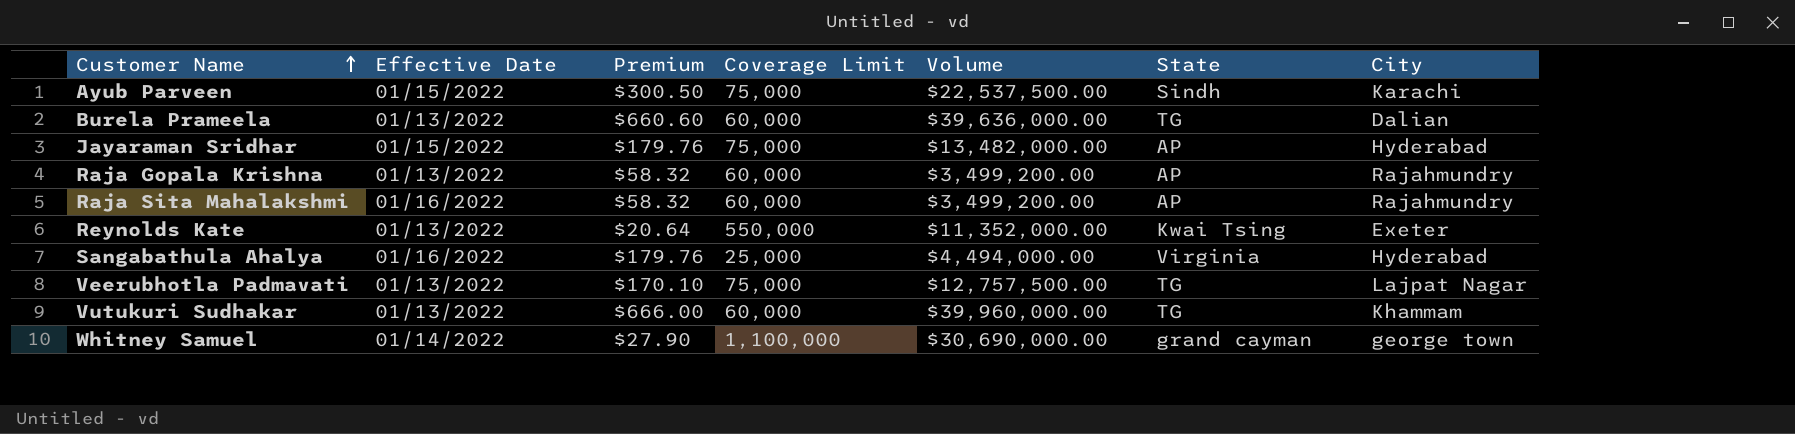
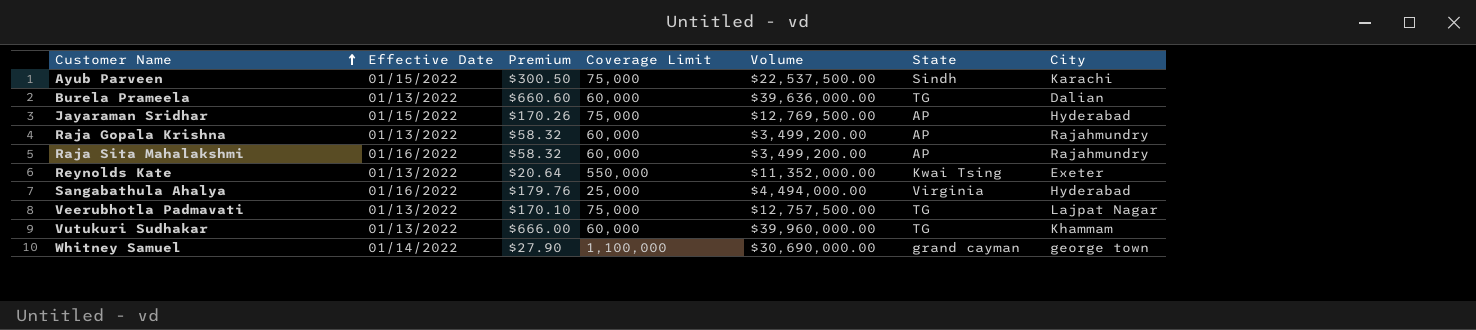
Jayaraman Sridhar | Premium: $179.76 -> $170.26
Jayaraman Sridhar | Volume: $13,482,000.00 -> $12,769,500.00

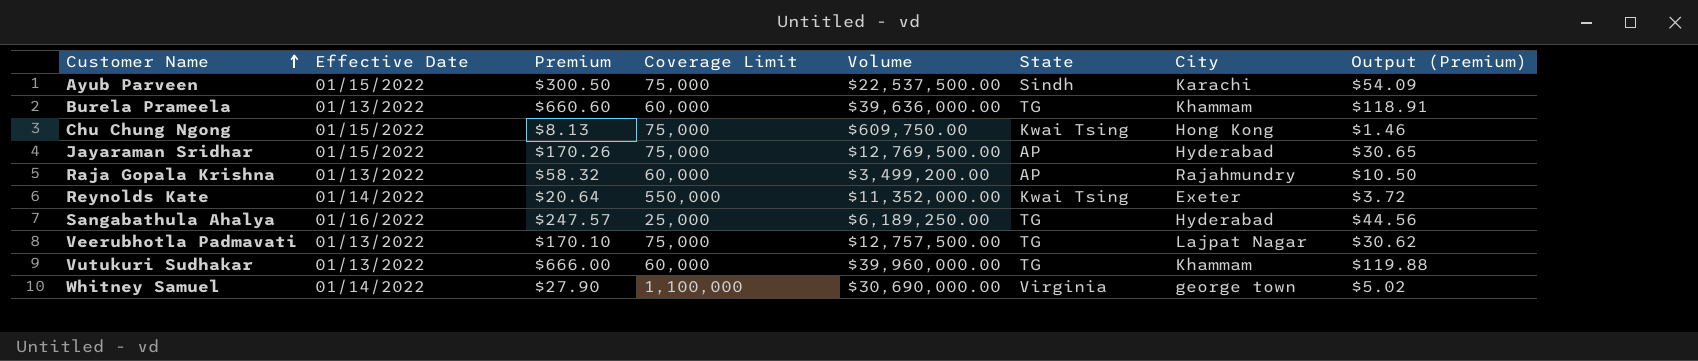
column Output (Premium) | formula: none -> [Premium] * 0.18
row Raja Sita Mahalakshmi: 01/16/2022 | $58.32 | 60,000 | $3,499,200.00 | AP | Rajahmundry -> none
Burela Prameela | City: Dalian -> Khammam
row Chu Chung Ngong: none -> 01/15/2022 | $8.13 | 75,000 | $609,750.00 | Kwai Tsing | Hong Kong | $1.46
Reynolds Kate | Effective Date: 01/13/2022 -> 01/14/2022
Sangabathula Ahalya | Premium: $179.76 -> $247.57
Sangabathula Ahalya | Volume: $4,494,000.00 -> $6,189,250.00
Sangabathula Ahalya | State: Virginia -> TG
Whitney Samuel | State: grand cayman -> Virginia

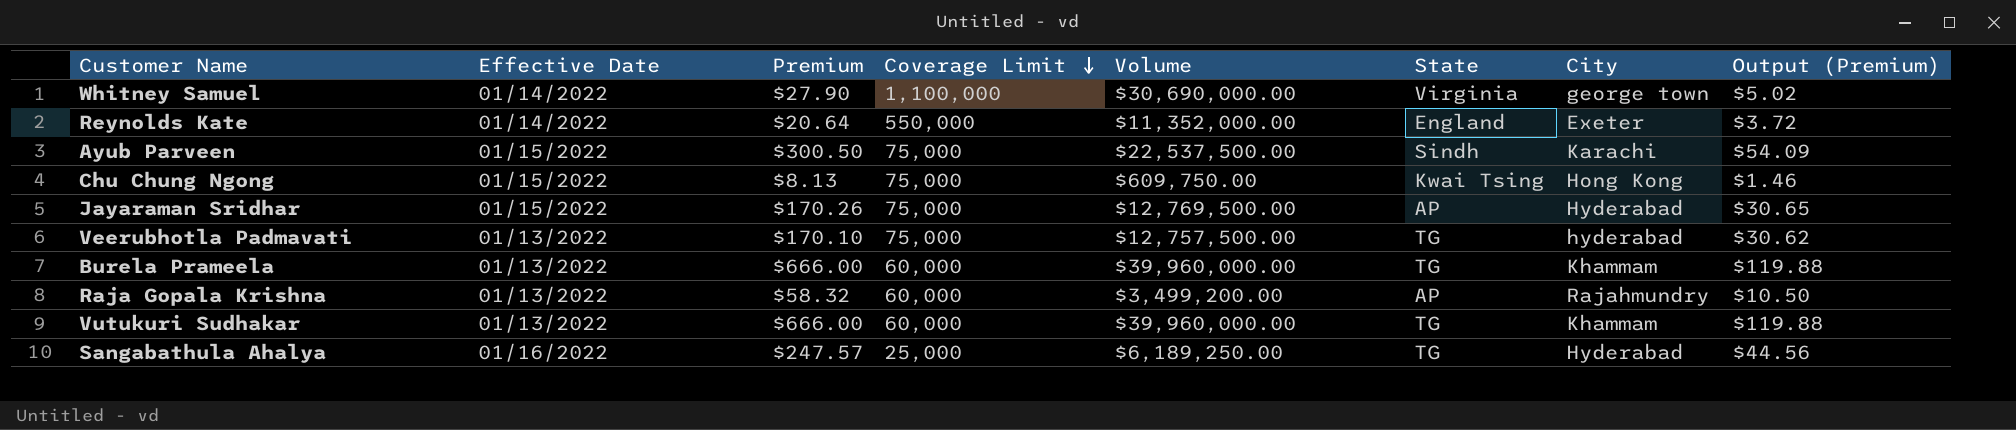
row order: Customer Name ascending -> Coverage Limit descending
Reynolds Kate | State: Kwai Tsing -> England
Veerubhotla Padmavati | City: Lajpat Nagar -> hyderabad
Burela Prameela | Premium: $660.60 -> $666.00
Burela Prameela | Volume: $39,636,000.00 -> $39,960,000.00
Burela Prameela | Output (Premium): $118.91 -> $119.88

